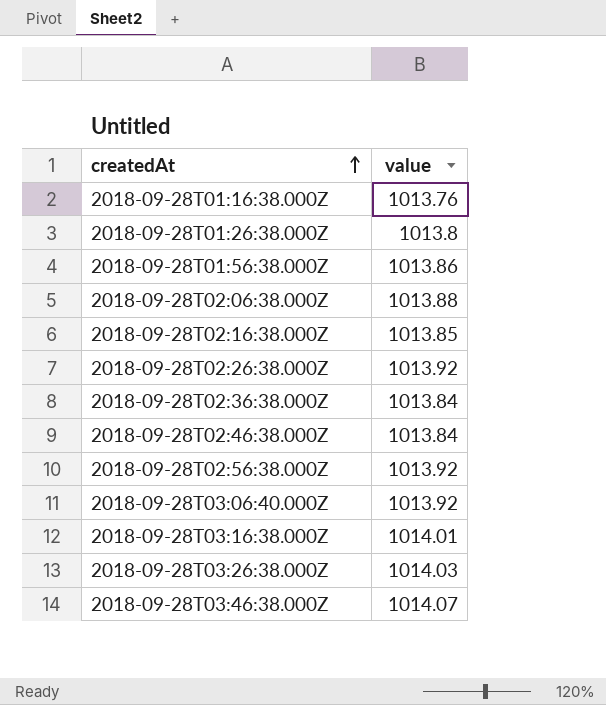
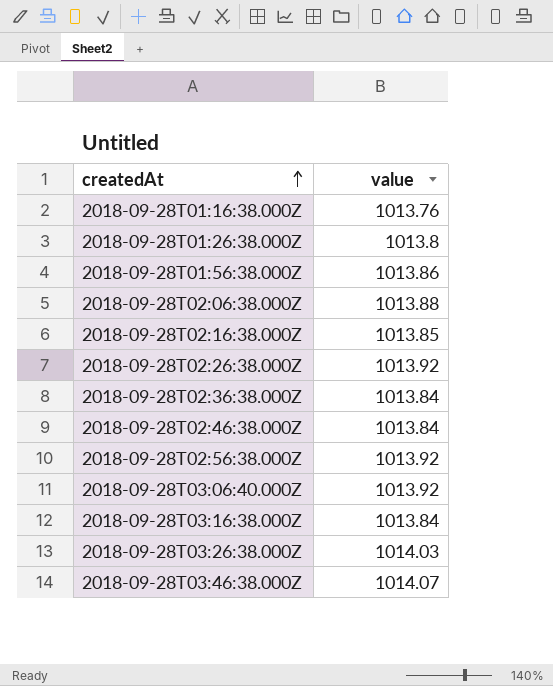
2018-09-28T03:16:38.000Z | value: 1014.01 -> 1013.84

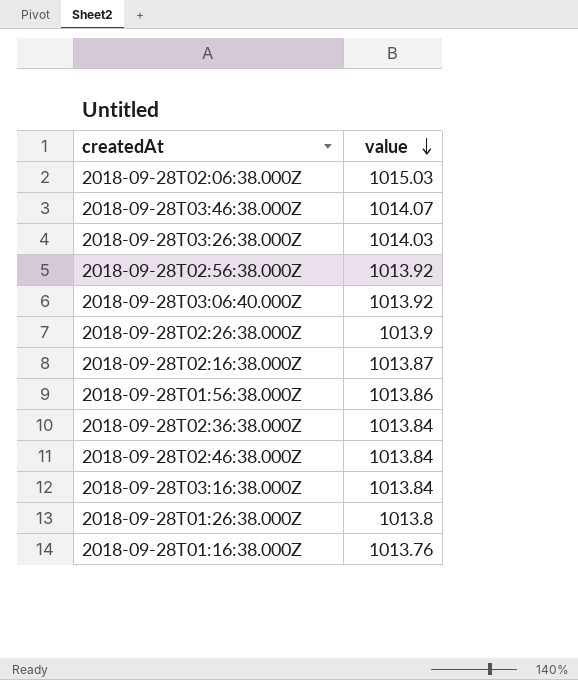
row order: createdAt ascending -> value descending
2018-09-28T02:06:38.000Z | value: 1013.88 -> 1015.03
2018-09-28T02:26:38.000Z | value: 1013.92 -> 1013.9
2018-09-28T02:16:38.000Z | value: 1013.85 -> 1013.87

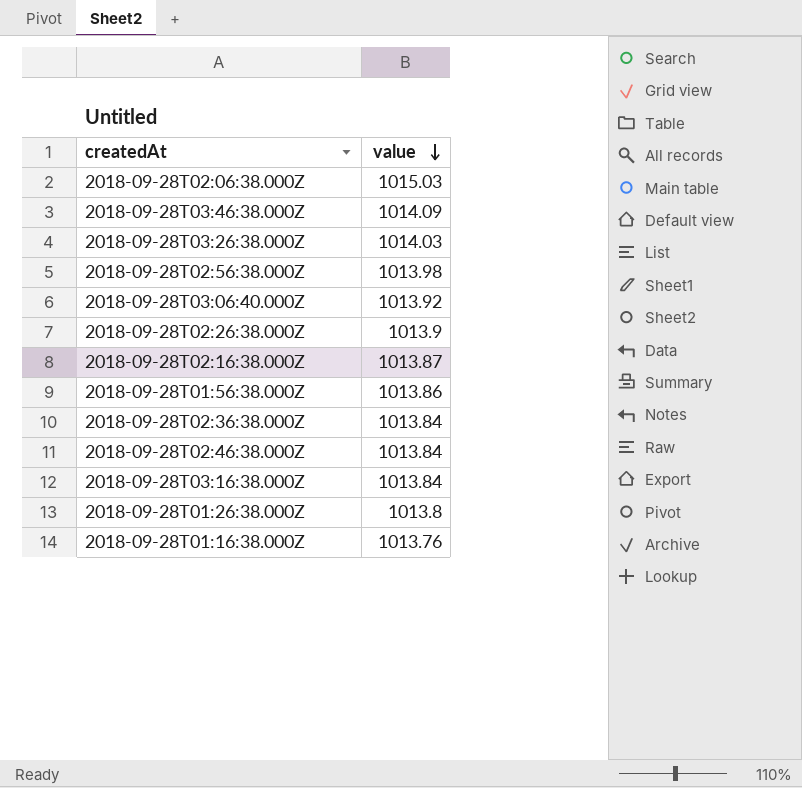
2018-09-28T03:46:38.000Z | value: 1014.07 -> 1014.09
2018-09-28T02:56:38.000Z | value: 1013.92 -> 1013.98

